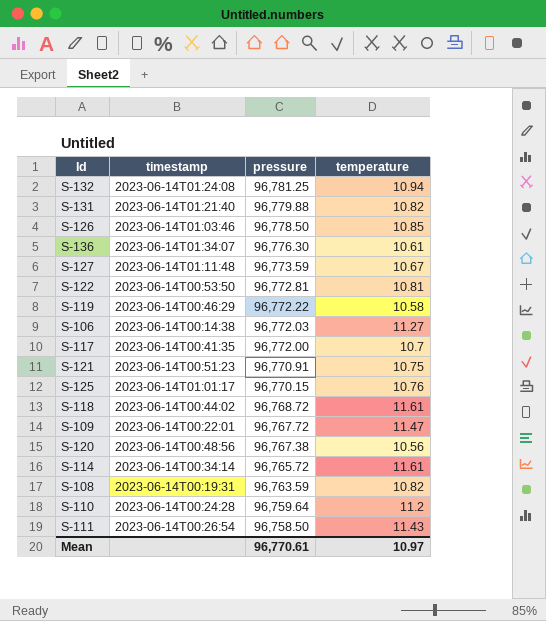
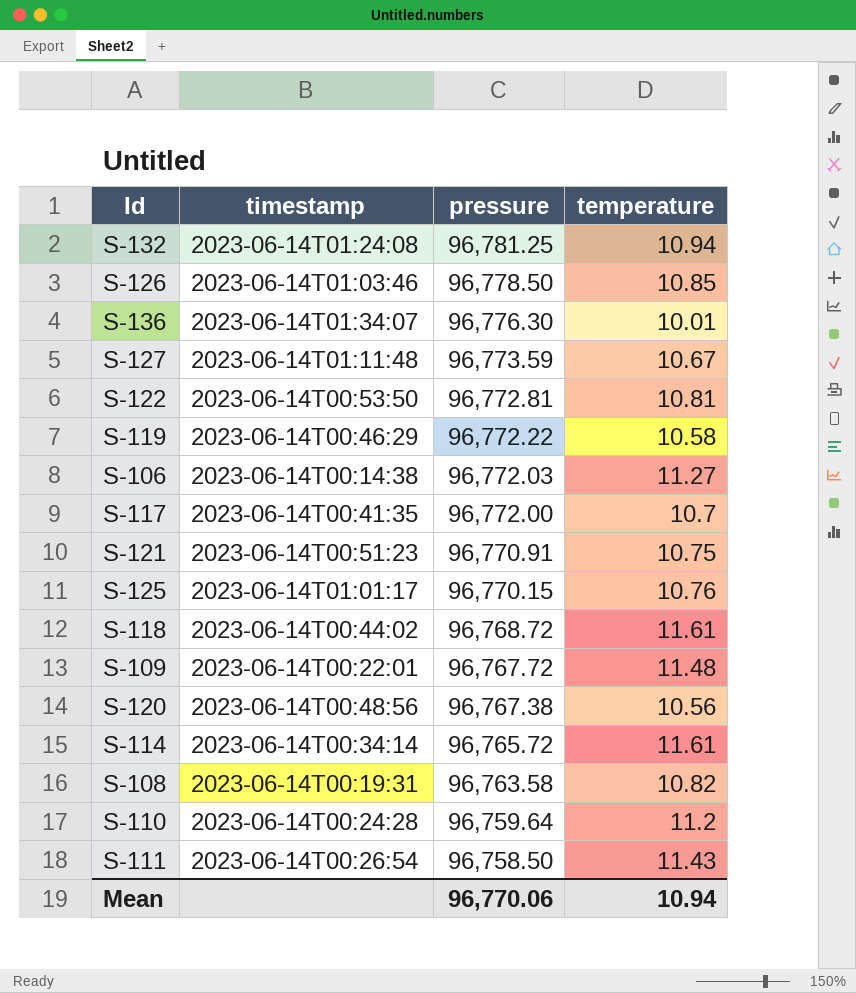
row S-131: 2023-06-14T01:21:40 | 96,779.88 | 10.82 -> none
S-136 | temperature: 10.61 -> 10.01
S-109 | temperature: 11.47 -> 11.48
S-108 | pressure: 96,763.59 -> 96,763.58
Mean | pressure: 96,770.61 -> 96,770.06
Mean | temperature: 10.97 -> 10.94

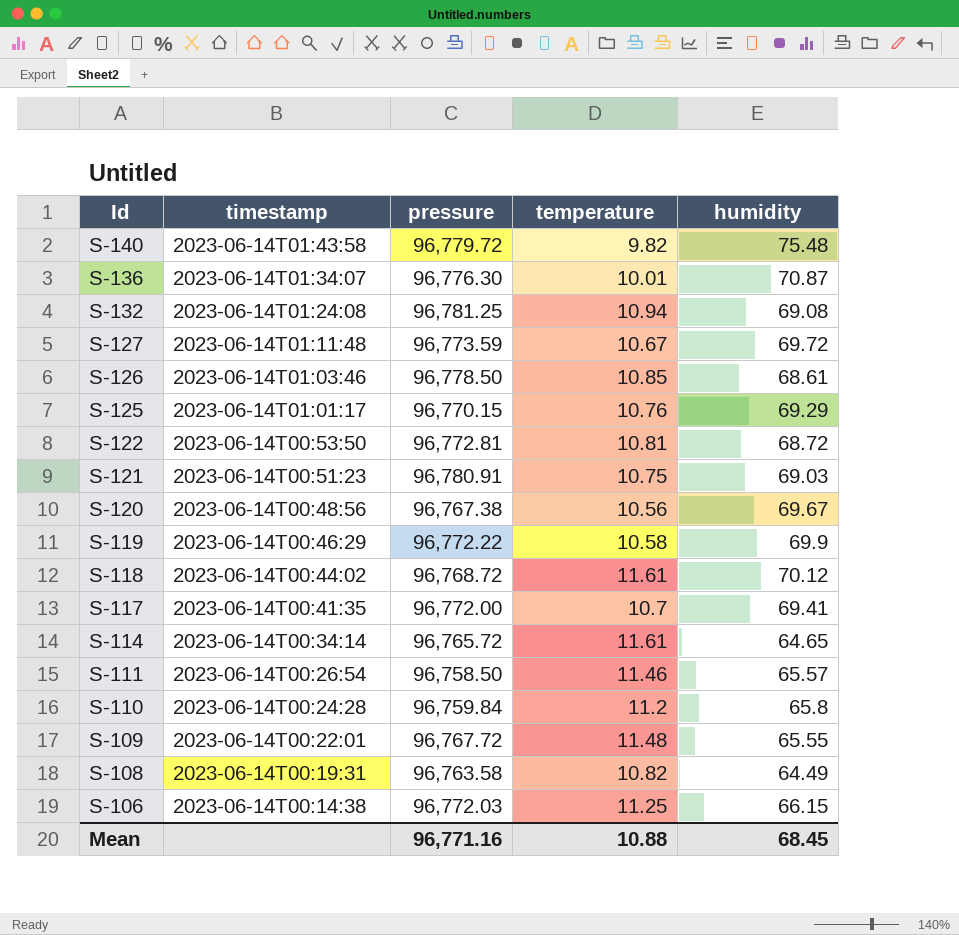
row order: pressure descending -> Id descending
column humidity | position: none -> 5
row S-140: none -> 2023-06-14T01:43:58 | 96,779.72 | 9.82 | 75.48
S-121 | pressure: 96,770.91 -> 96,780.91
S-111 | temperature: 11.43 -> 11.46
S-110 | pressure: 96,759.64 -> 96,759.84
S-106 | temperature: 11.27 -> 11.25
Mean | pressure: 96,770.06 -> 96,771.16
Mean | temperature: 10.94 -> 10.88

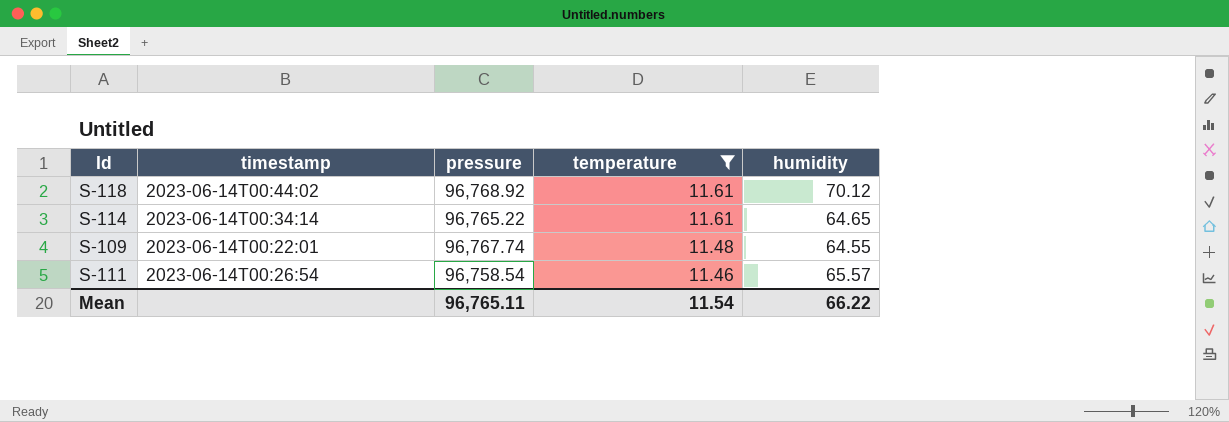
filter: none -> temperature >= 11.46
row order: Id descending -> temperature descending
S-118 | pressure: 96,768.72 -> 96,768.92
S-114 | pressure: 96,765.72 -> 96,765.22
S-109 | pressure: 96,767.72 -> 96,767.74
S-109 | humidity: 65.55 -> 64.55
S-111 | pressure: 96,758.50 -> 96,758.54
Mean | pressure: 96,771.16 -> 96,765.11
Mean | temperature: 10.88 -> 11.54
Mean | humidity: 68.45 -> 66.22

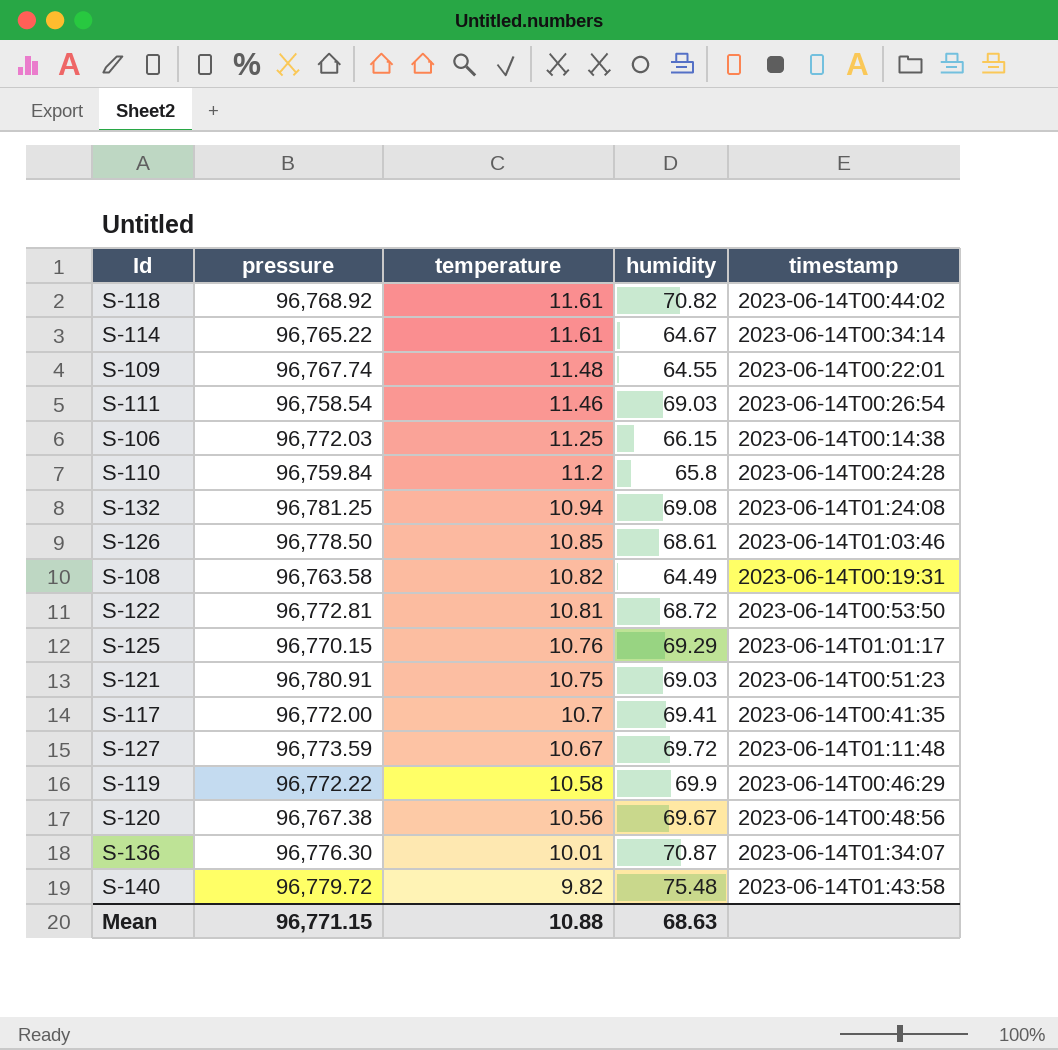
filter: temperature >= 11.46 -> none
column timestamp | position: 2 -> 5
S-118 | humidity: 70.12 -> 70.82
S-114 | humidity: 64.65 -> 64.67
S-111 | humidity: 65.57 -> 69.03
Mean | pressure: 96,765.11 -> 96,771.15
Mean | temperature: 11.54 -> 10.88
Mean | humidity: 66.22 -> 68.63

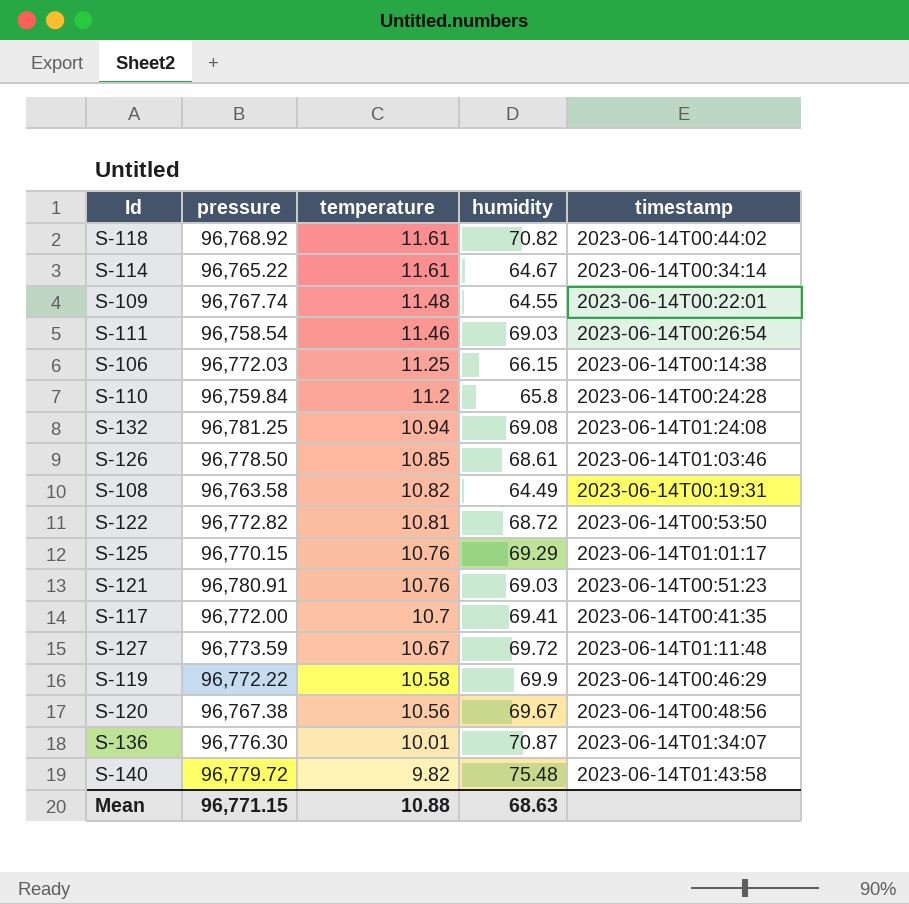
S-122 | pressure: 96,772.81 -> 96,772.82
S-121 | temperature: 10.75 -> 10.76

